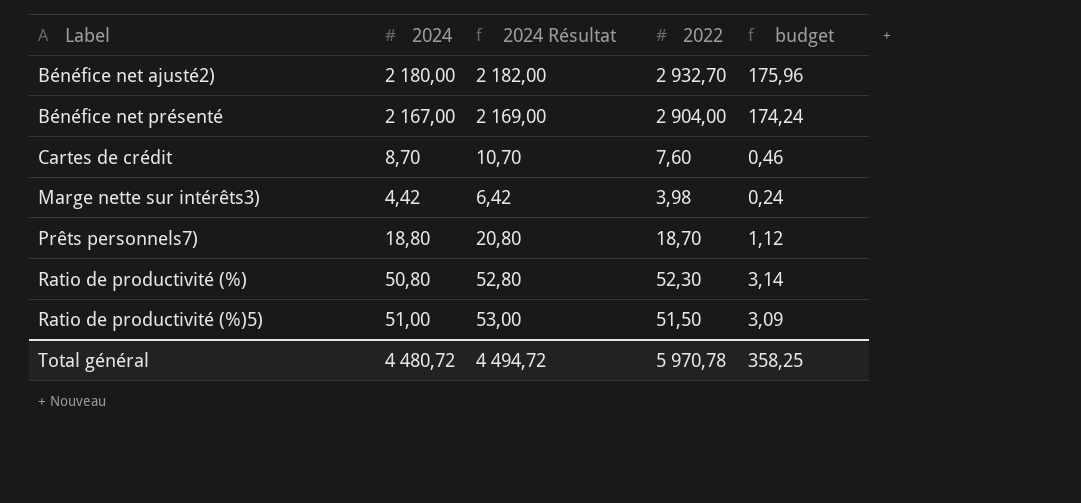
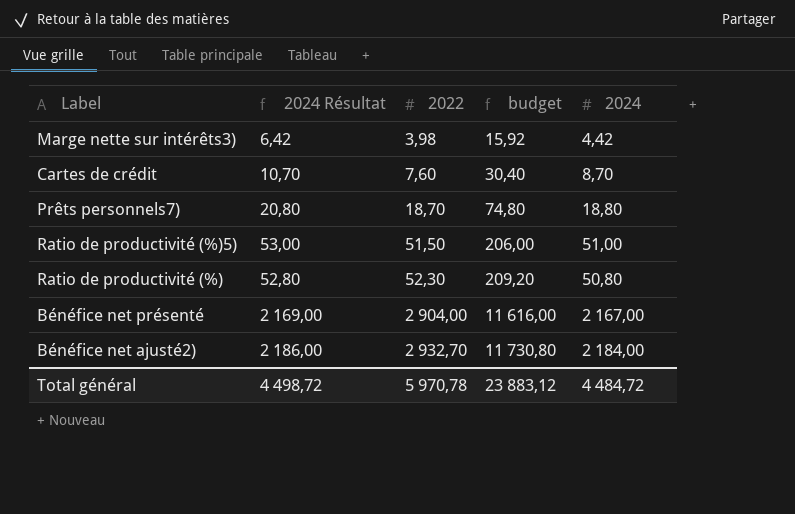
row order: Label ascending -> 2022 ascending
column budget | formula: [2022] * 0,06 -> [2022] * 4
column 2024 | position: 2 -> 5
Bénéfice net ajusté2) | 2024 Résultat: 2 182,00 -> 2 186,00
Bénéfice net ajusté2) | 2024: 2 180,00 -> 2 184,00
Total général | 2024 Résultat: 4 494,72 -> 4 498,72
Total général | budget: 358,25 -> 23 883,12
Total général | 2024: 4 480,72 -> 4 484,72

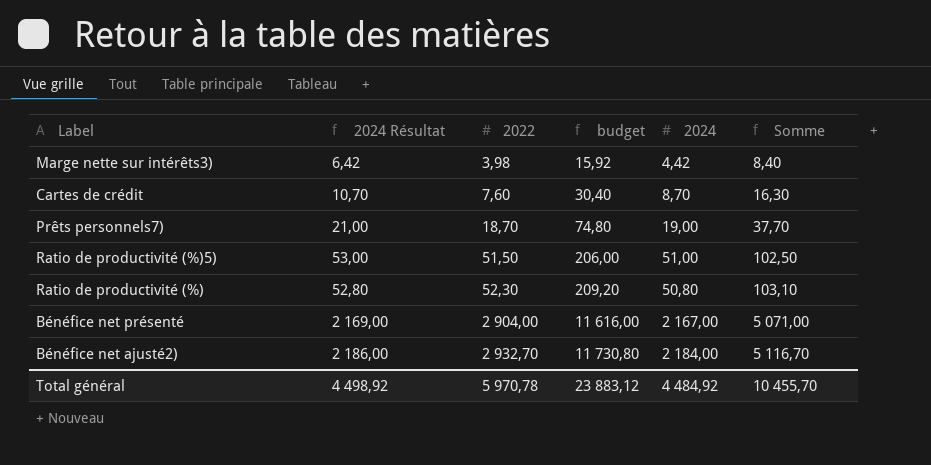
column Somme | formula: none -> [2022] + [2024]
Prêts personnels7) | 2024 Résultat: 20,80 -> 21,00
Prêts personnels7) | 2024: 18,80 -> 19,00
Total général | 2024 Résultat: 4 498,72 -> 4 498,92
Total général | 2024: 4 484,72 -> 4 484,92

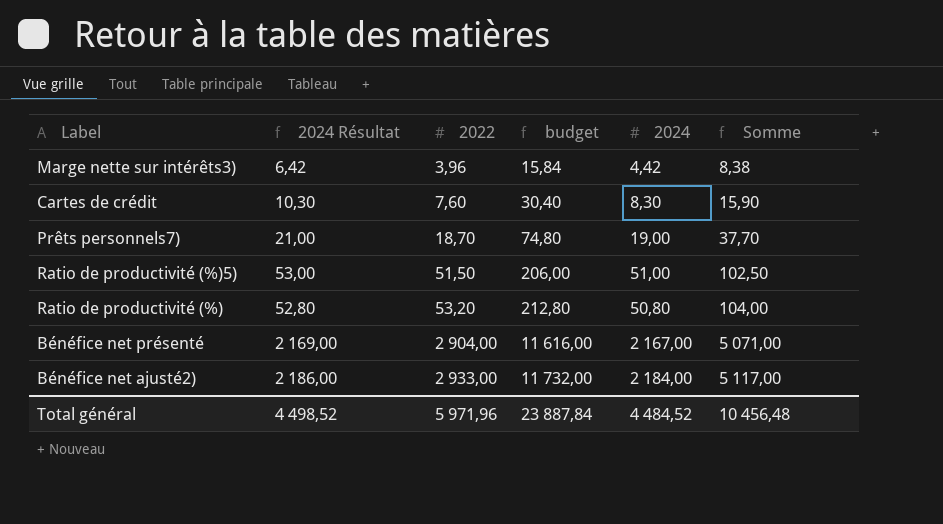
Marge nette sur intérêts3) | 2022: 3,98 -> 3,96
Marge nette sur intérêts3) | budget: 15,92 -> 15,84
Marge nette sur intérêts3) | Somme: 8,40 -> 8,38
Cartes de crédit | 2024 Résultat: 10,70 -> 10,30
Cartes de crédit | 2024: 8,70 -> 8,30
Cartes de crédit | Somme: 16,30 -> 15,90
Ratio de productivité (%) | 2022: 52,30 -> 53,20
Ratio de productivité (%) | budget: 209,20 -> 212,80
Ratio de productivité (%) | Somme: 103,10 -> 104,00
Bénéfice net ajusté2) | 2022: 2 932,70 -> 2 933,00
Bénéfice net ajusté2) | budget: 11 730,80 -> 11 732,00
Bénéfice net ajusté2) | Somme: 5 116,70 -> 5 117,00
Total général | 2024 Résultat: 4 498,92 -> 4 498,52
Total général | 2022: 5 970,78 -> 5 971,96
Total général | budget: 23 883,12 -> 23 887,84
Total général | 2024: 4 484,92 -> 4 484,52
Total général | Somme: 10 455,70 -> 10 456,48

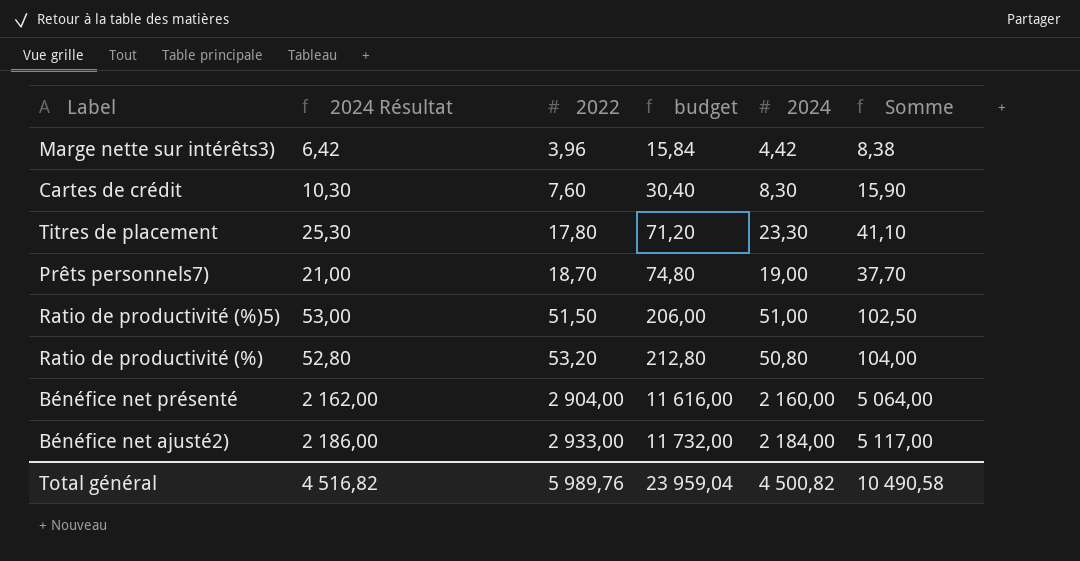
row Titres de placement: none -> 25,30 | 17,80 | 71,20 | 23,30 | 41,10
Bénéfice net présenté | 2024 Résultat: 2 169,00 -> 2 162,00
Bénéfice net présenté | 2024: 2 167,00 -> 2 160,00
Bénéfice net présenté | Somme: 5 071,00 -> 5 064,00
Total général | 2024 Résultat: 4 498,52 -> 4 516,82
Total général | 2022: 5 971,96 -> 5 989,76
Total général | budget: 23 887,84 -> 23 959,04
Total général | 2024: 4 484,52 -> 4 500,82
Total général | Somme: 10 456,48 -> 10 490,58

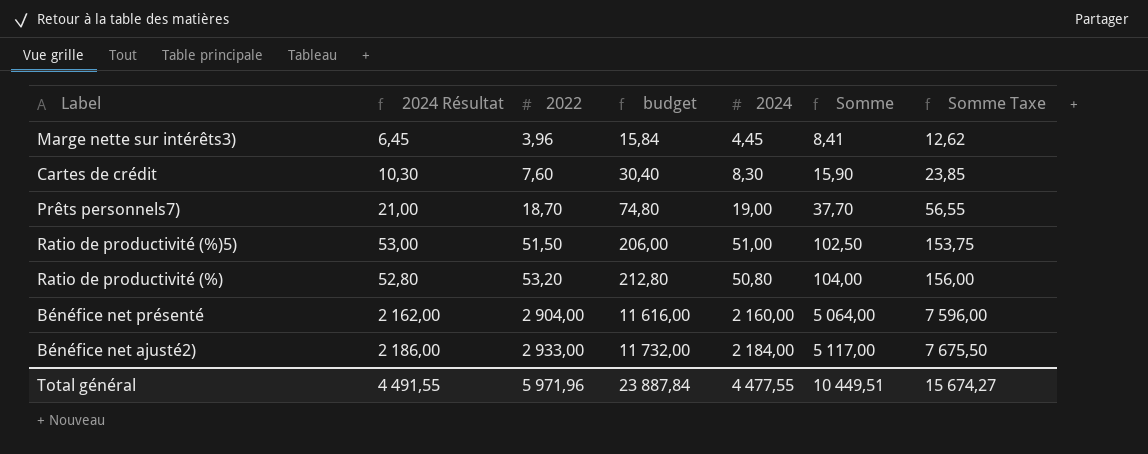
column Somme Taxe | formula: none -> [Somme] * 1,5
row Titres de placement: 25,30 | 17,80 | 71,20 | 23,30 | 41,10 -> none
Marge nette sur intérêts3) | 2024 Résultat: 6,42 -> 6,45
Marge nette sur intérêts3) | 2024: 4,42 -> 4,45
Marge nette sur intérêts3) | Somme: 8,38 -> 8,41
Total général | 2024 Résultat: 4 516,82 -> 4 491,55
Total général | 2022: 5 989,76 -> 5 971,96
Total général | budget: 23 959,04 -> 23 887,84
Total général | 2024: 4 500,82 -> 4 477,55
Total général | Somme: 10 490,58 -> 10 449,51

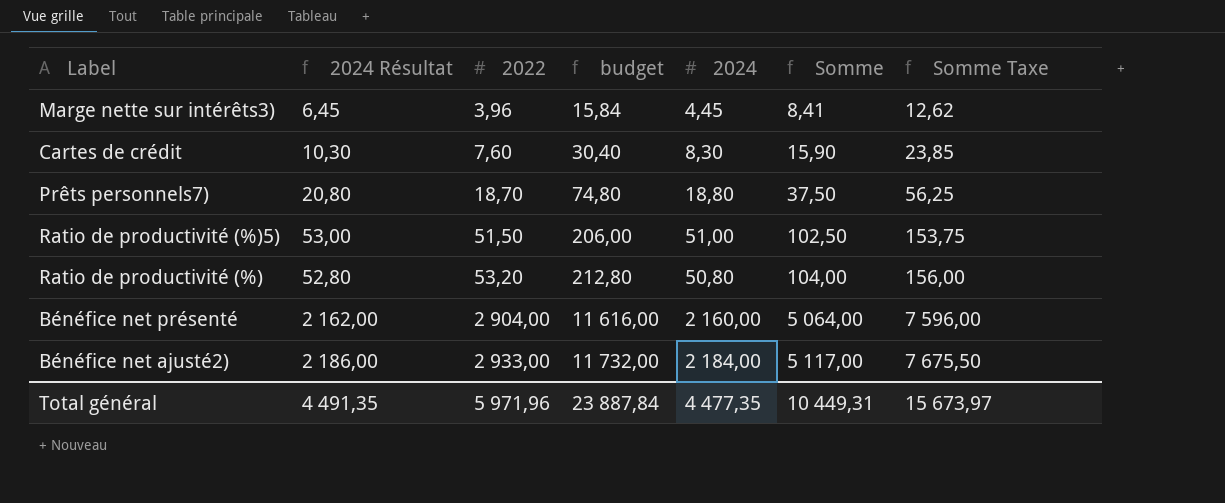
Prêts personnels7) | 2024 Résultat: 21,00 -> 20,80
Prêts personnels7) | 2024: 19,00 -> 18,80
Prêts personnels7) | Somme: 37,70 -> 37,50
Prêts personnels7) | Somme Taxe: 56,55 -> 56,25
Total général | 2024 Résultat: 4 491,55 -> 4 491,35
Total général | 2024: 4 477,55 -> 4 477,35
Total général | Somme: 10 449,51 -> 10 449,31
Total général | Somme Taxe: 15 674,27 -> 15 673,97

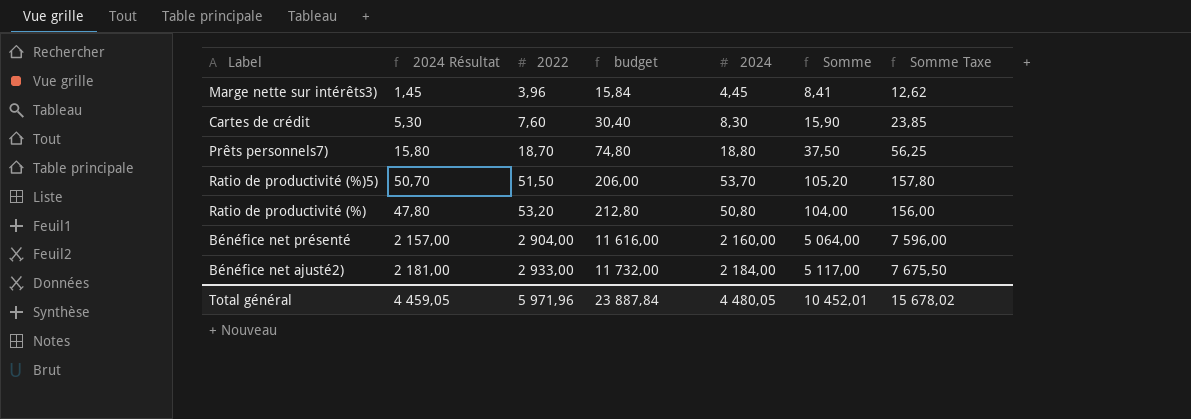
column 2024 Résultat | formula: [2024] + 2 -> [2024] - 3
Ratio de productivité (%)5) | 2024: 51,00 -> 53,70
Ratio de productivité (%)5) | Somme: 102,50 -> 105,20
Ratio de productivité (%)5) | Somme Taxe: 153,75 -> 157,80
Total général | 2024 Résultat: 4 491,35 -> 4 459,05
Total général | 2024: 4 477,35 -> 4 480,05
Total général | Somme: 10 449,31 -> 10 452,01
Total général | Somme Taxe: 15 673,97 -> 15 678,02

